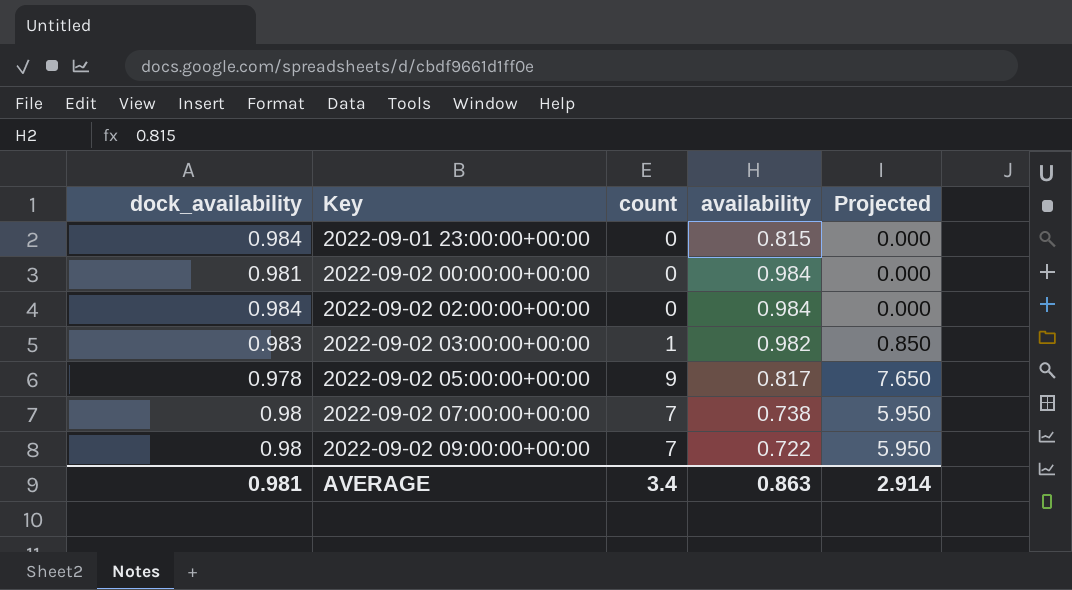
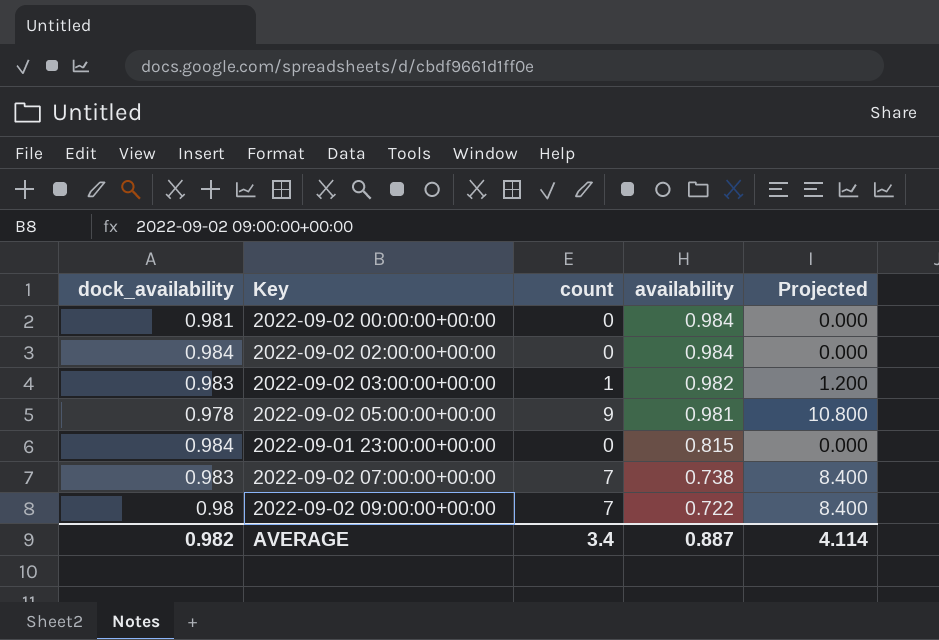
row order: Key ascending -> availability descending
column Projected | formula: [count] * 0.85 -> [count] * 1.2
2022-09-02 05:00:00+00:00 | availability: 0.817 -> 0.981
2022-09-02 07:00:00+00:00 | dock_availability: 0.98 -> 0.983
AVERAGE | dock_availability: 0.981 -> 0.982
AVERAGE | availability: 0.863 -> 0.887
AVERAGE | Projected: 2.914 -> 4.114

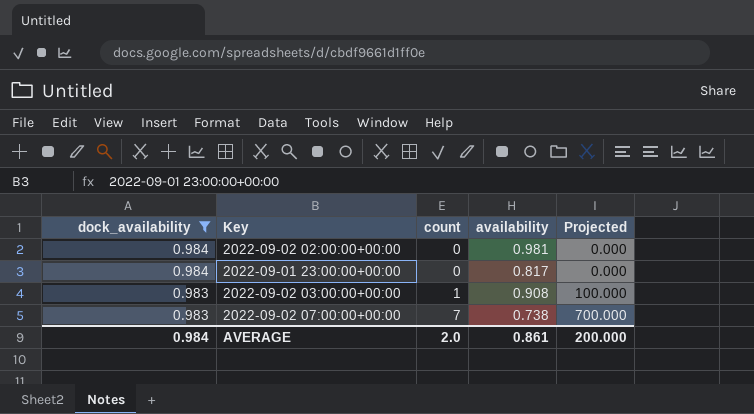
filter: none -> dock_availability >= 0.983
row order: availability descending -> dock_availability descending
column Projected | formula: [count] * 1.2 -> [count] * 100
2022-09-02 02:00:00+00:00 | availability: 0.984 -> 0.981
2022-09-01 23:00:00+00:00 | availability: 0.815 -> 0.817
2022-09-02 03:00:00+00:00 | availability: 0.982 -> 0.908
AVERAGE | dock_availability: 0.982 -> 0.984
AVERAGE | count: 3.4 -> 2.0
AVERAGE | availability: 0.887 -> 0.861
AVERAGE | Projected: 4.114 -> 200.000

